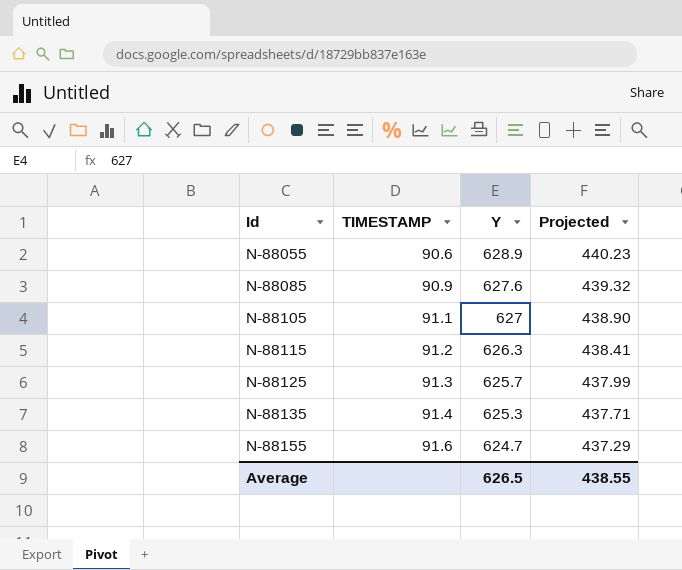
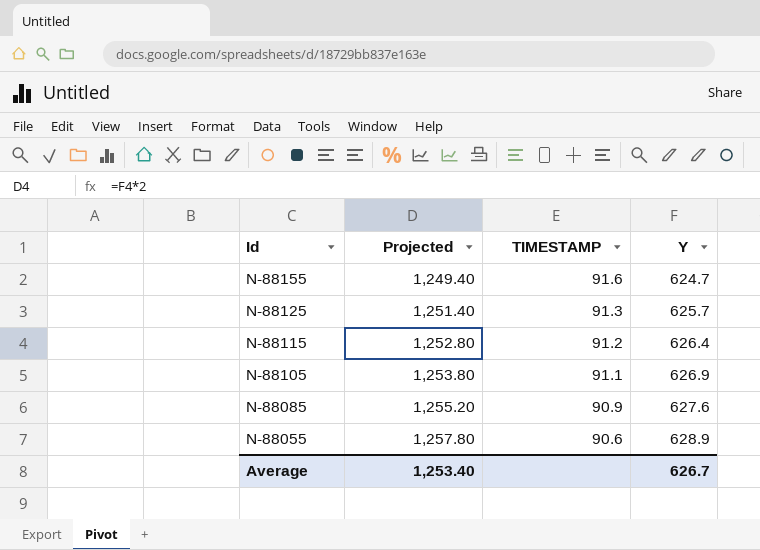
row order: Id ascending -> Id descending
column Projected | formula: [Y] * 0.7 -> [Y] * 2
column Projected | position: 4 -> 2
row N-88135: 91.4 | 625.3 | 437.71 -> none
N-88115 | Y: 626.3 -> 626.4
N-88105 | Y: 627 -> 626.9
Average | Projected: 438.55 -> 1,253.40
Average | Y: 626.5 -> 626.7

